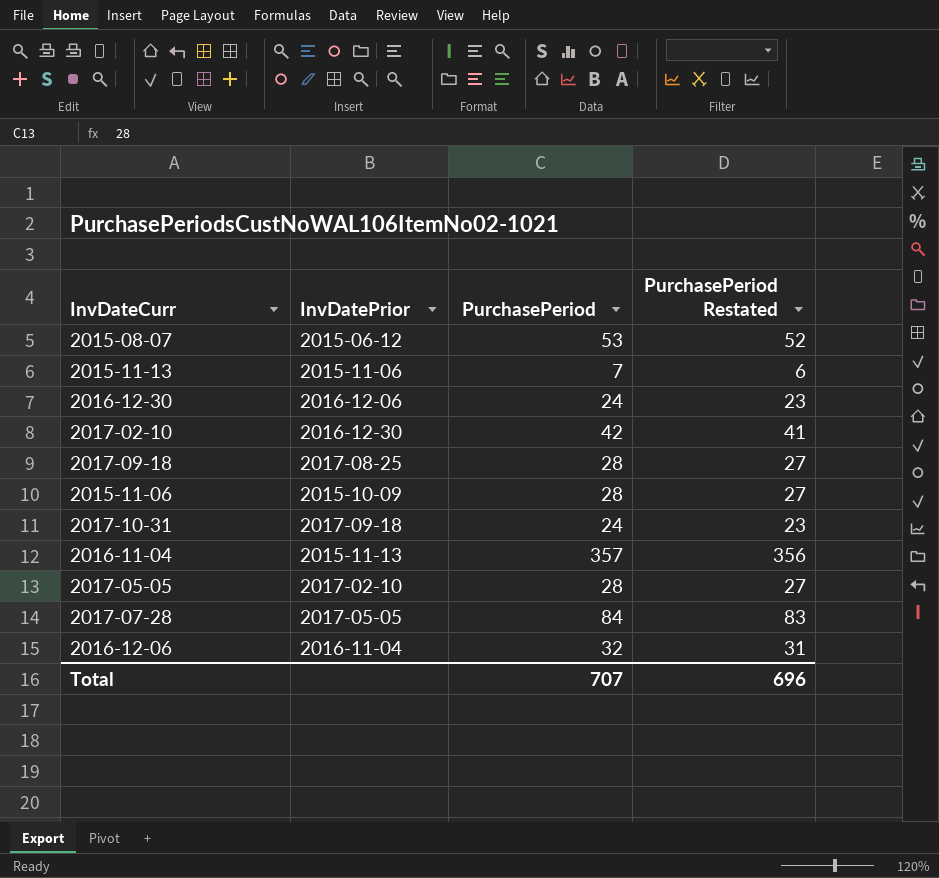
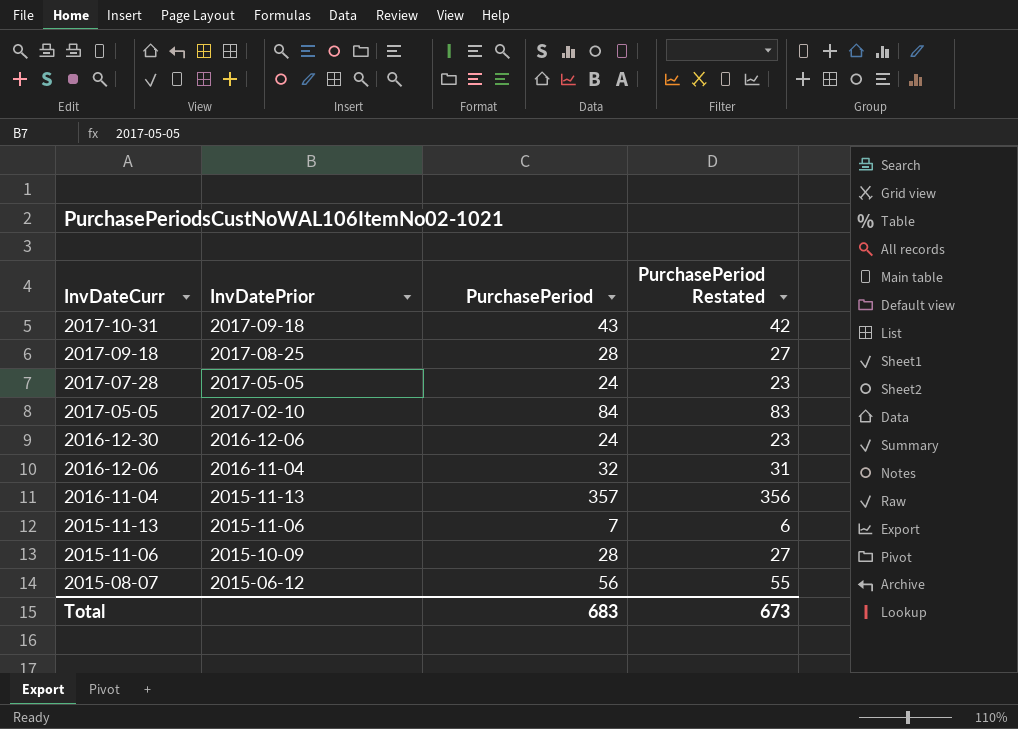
row order: none -> InvDateCurr descending
row 2017-02-10: 2016-12-30 | 42 | 41 -> none
2017-10-31 | PurchasePeriod: 24 -> 43
2017-10-31 | PurchasePeriod Restated: 23 -> 42
2017-07-28 | PurchasePeriod: 84 -> 24
2017-07-28 | PurchasePeriod Restated: 83 -> 23
2017-05-05 | PurchasePeriod: 28 -> 84
2017-05-05 | PurchasePeriod Restated: 27 -> 83
2015-08-07 | PurchasePeriod: 53 -> 56
2015-08-07 | PurchasePeriod Restated: 52 -> 55
Total | PurchasePeriod: 707 -> 683
Total | PurchasePeriod Restated: 696 -> 673

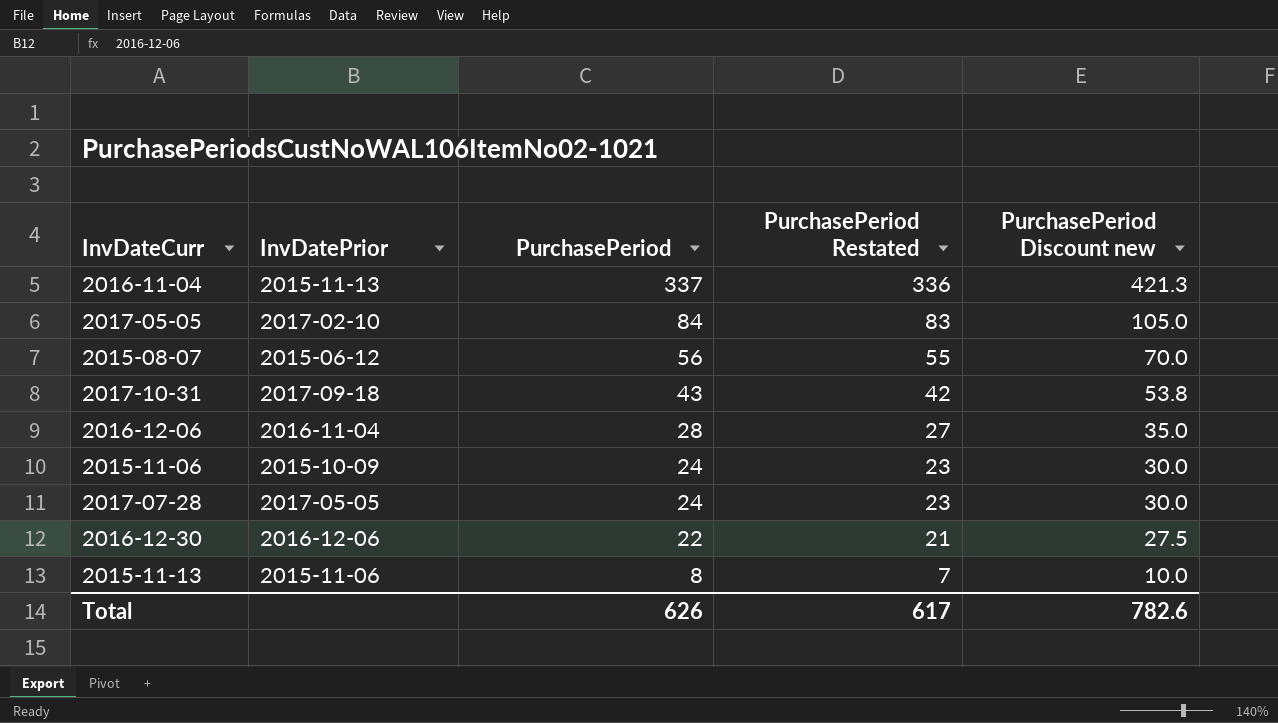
row order: InvDateCurr descending -> PurchasePeriod descending
column PurchasePeriod Discount new | formula: none -> [PurchasePeriod] * 1.25
row 2017-09-18: 2017-08-25 | 28 | 27 -> none
2016-11-04 | PurchasePeriod: 357 -> 337
2016-11-04 | PurchasePeriod Restated: 356 -> 336
2016-12-06 | PurchasePeriod: 32 -> 28
2016-12-06 | PurchasePeriod Restated: 31 -> 27
2015-11-06 | PurchasePeriod: 28 -> 24
2015-11-06 | PurchasePeriod Restated: 27 -> 23
2016-12-30 | PurchasePeriod: 24 -> 22
2016-12-30 | PurchasePeriod Restated: 23 -> 21
2015-11-13 | PurchasePeriod: 7 -> 8
2015-11-13 | PurchasePeriod Restated: 6 -> 7
Total | PurchasePeriod: 683 -> 626
Total | PurchasePeriod Restated: 673 -> 617

